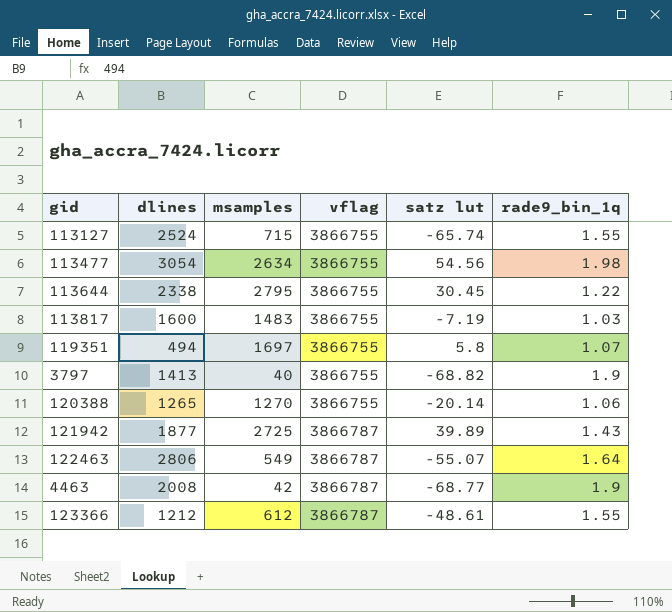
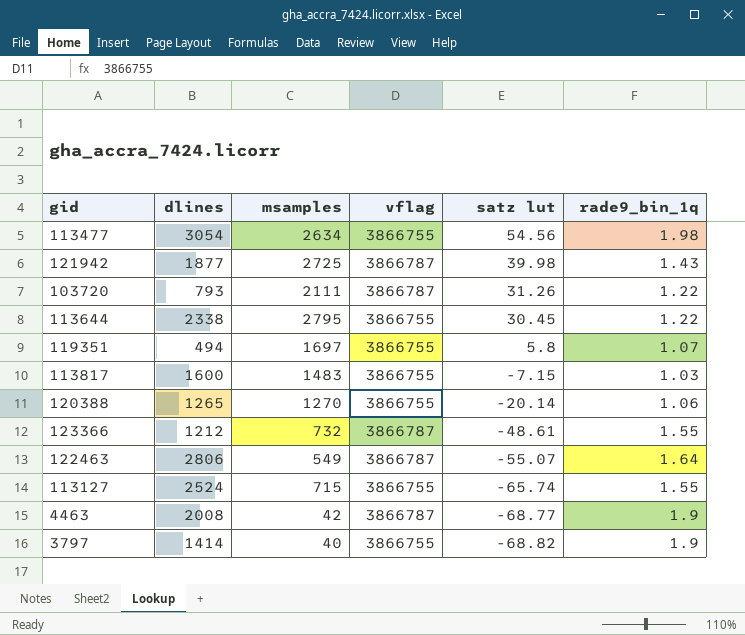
row order: vflag ascending -> satz lut descending
121942 | satz lut: 39.89 -> 39.98
row 103720: none -> 793 | 2111 | 3866787 | 31.26 | 1.22
113817 | satz lut: -7.19 -> -7.15
123366 | msamples: 612 -> 732
3797 | dlines: 1413 -> 1414

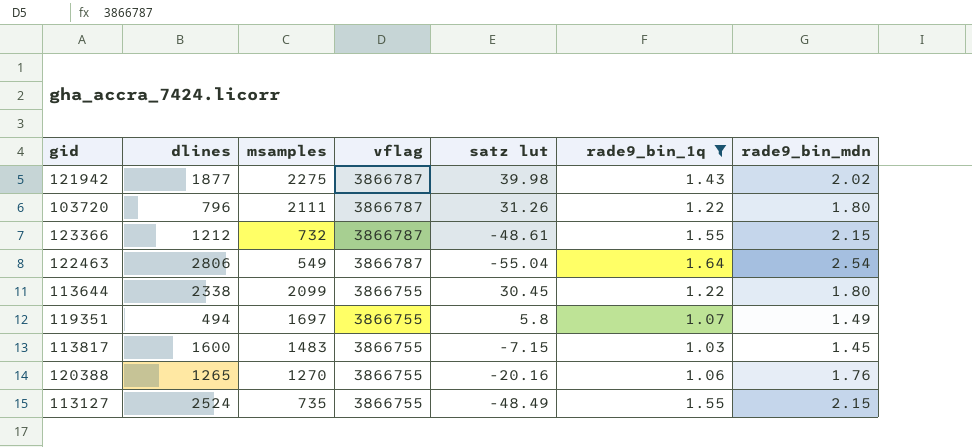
filter: none -> rade9_bin_1q <= 1.64
row order: satz lut descending -> vflag descending
column rade9_bin_mdn | position: none -> 7
121942 | msamples: 2725 -> 2275
103720 | dlines: 793 -> 796
122463 | satz lut: -55.07 -> -55.04
113644 | msamples: 2795 -> 2099
120388 | satz lut: -20.14 -> -20.16
113127 | msamples: 715 -> 735
113127 | satz lut: -65.74 -> -48.49

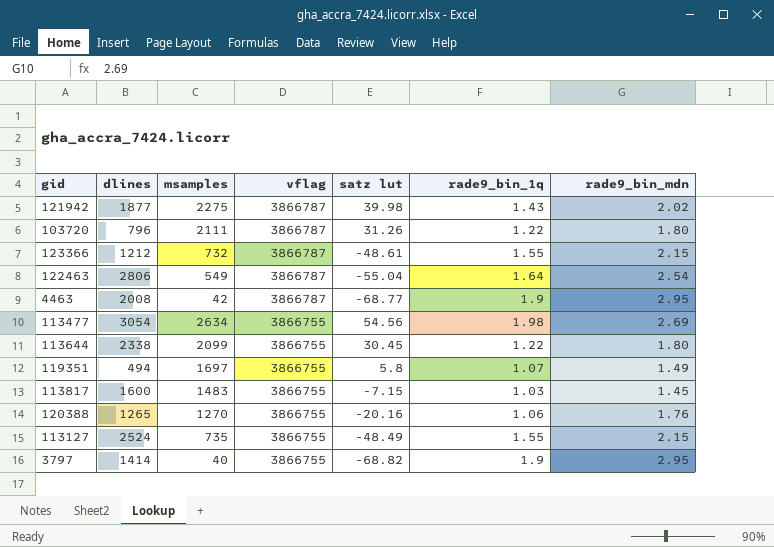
filter: rade9_bin_1q <= 1.64 -> none

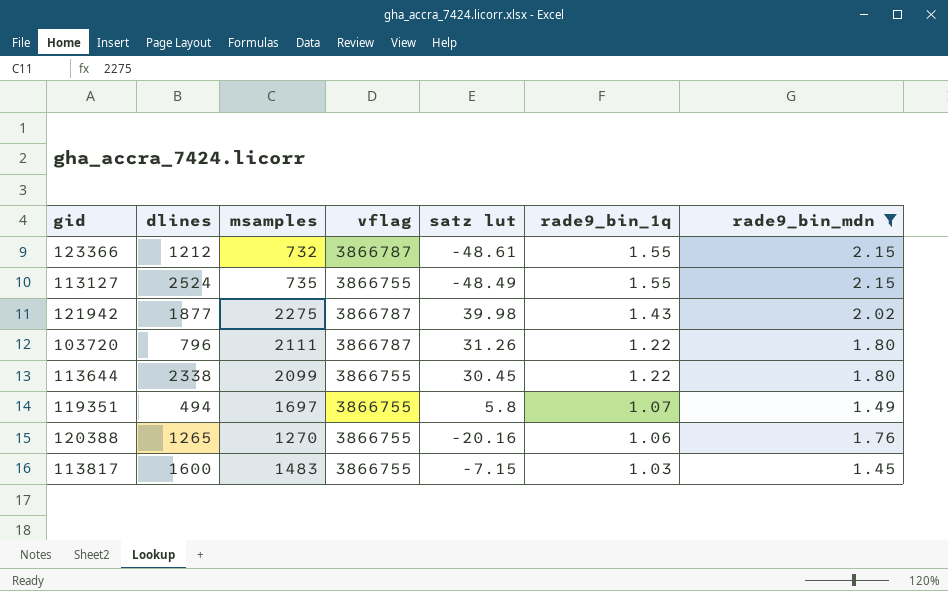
filter: none -> rade9_bin_mdn <= 2.15
row order: vflag descending -> rade9_bin_1q descending

